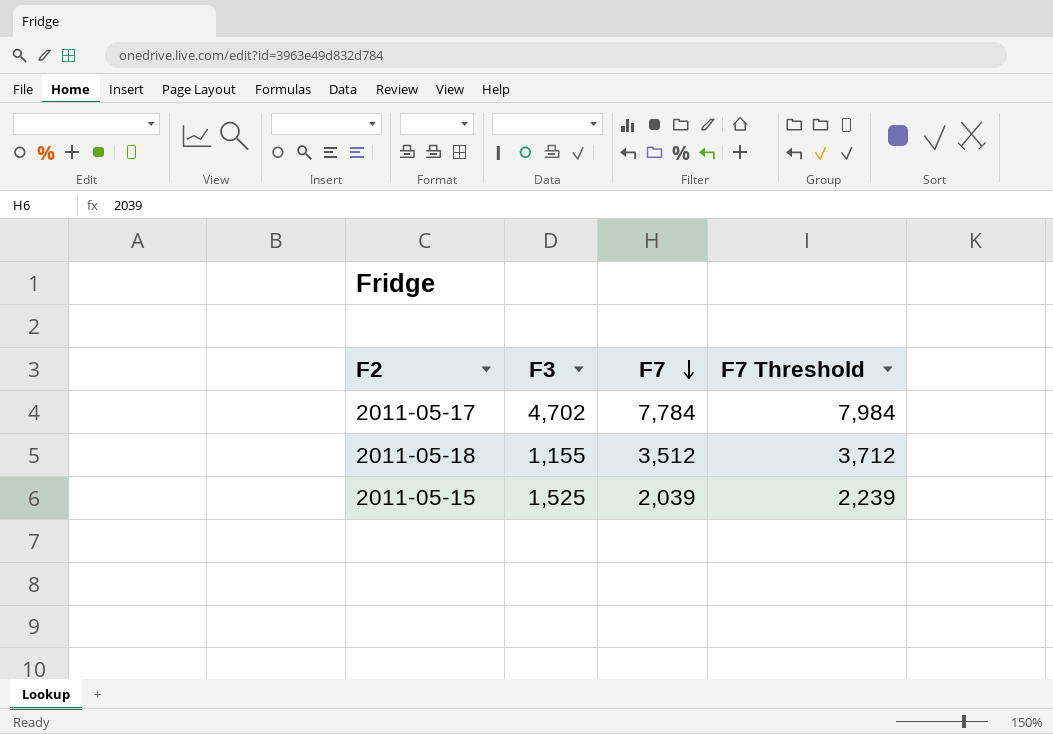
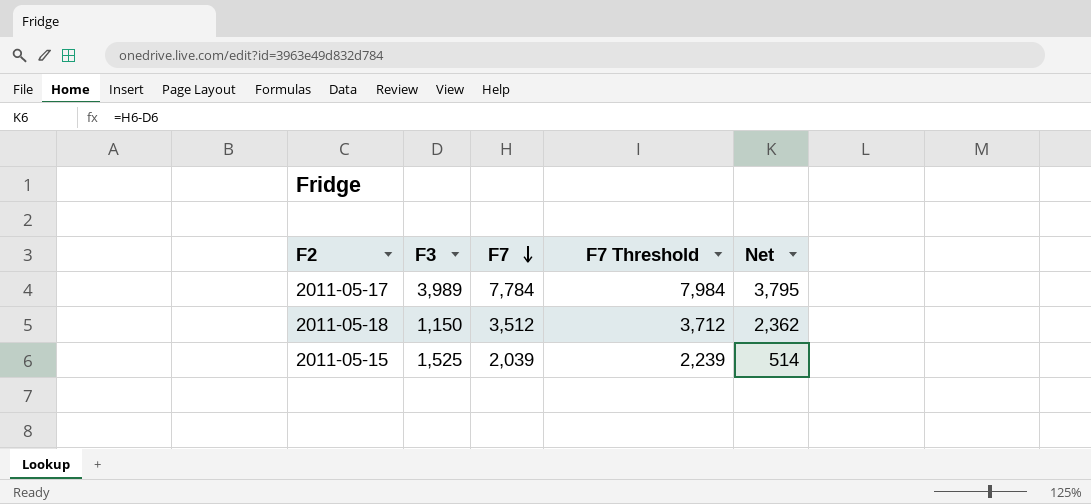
column Net | formula: none -> [F7] - [F3]
2011-05-17 | F3: 4,702 -> 3,989
2011-05-18 | F3: 1,155 -> 1,150

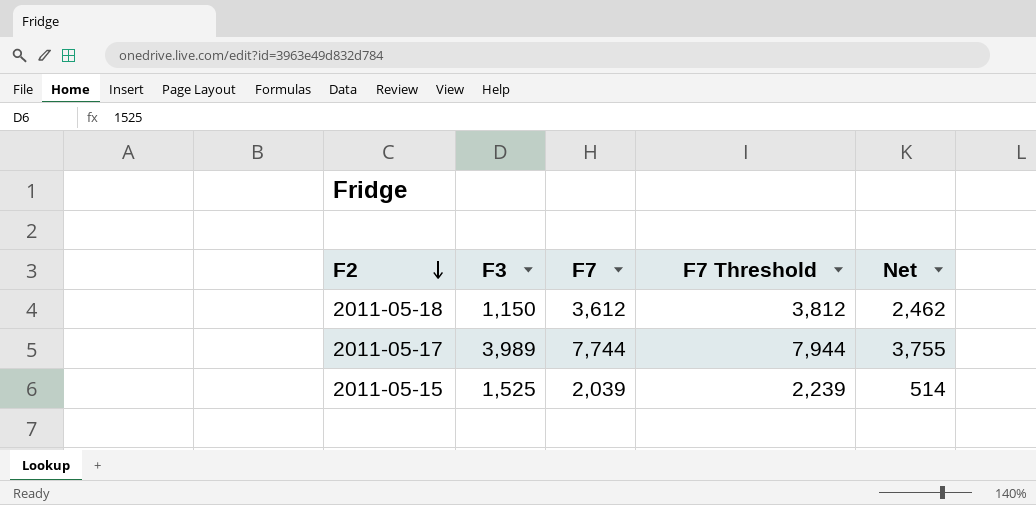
row order: F7 descending -> F2 descending
2011-05-18 | F7: 3,512 -> 3,612
2011-05-18 | F7 Threshold: 3,712 -> 3,812
2011-05-18 | Net: 2,362 -> 2,462
2011-05-17 | F7: 7,784 -> 7,744
2011-05-17 | F7 Threshold: 7,984 -> 7,944
2011-05-17 | Net: 3,795 -> 3,755

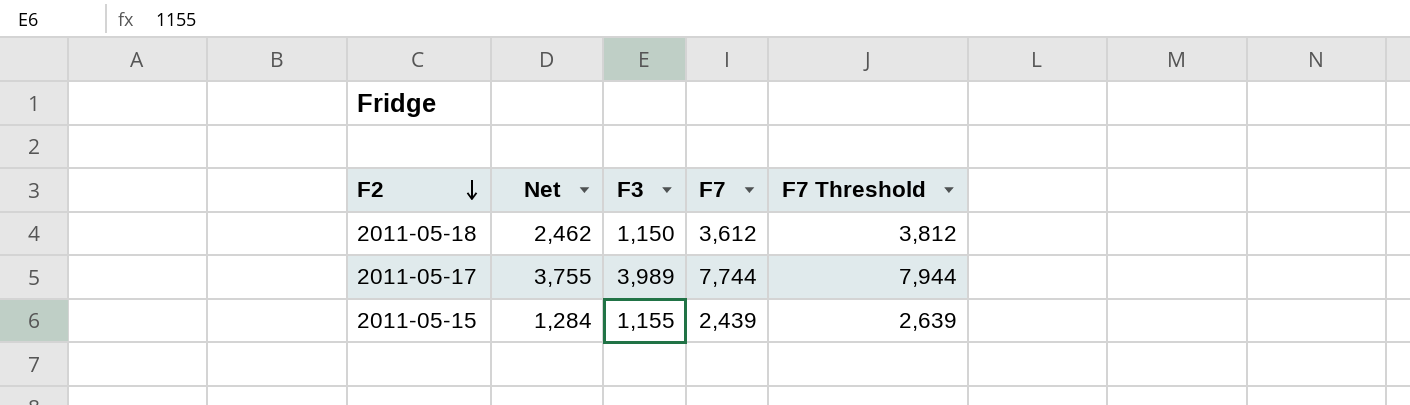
column Net | position: 5 -> 2
2011-05-15 | Net: 514 -> 1,284
2011-05-15 | F3: 1,525 -> 1,155
2011-05-15 | F7: 2,039 -> 2,439
2011-05-15 | F7 Threshold: 2,239 -> 2,639

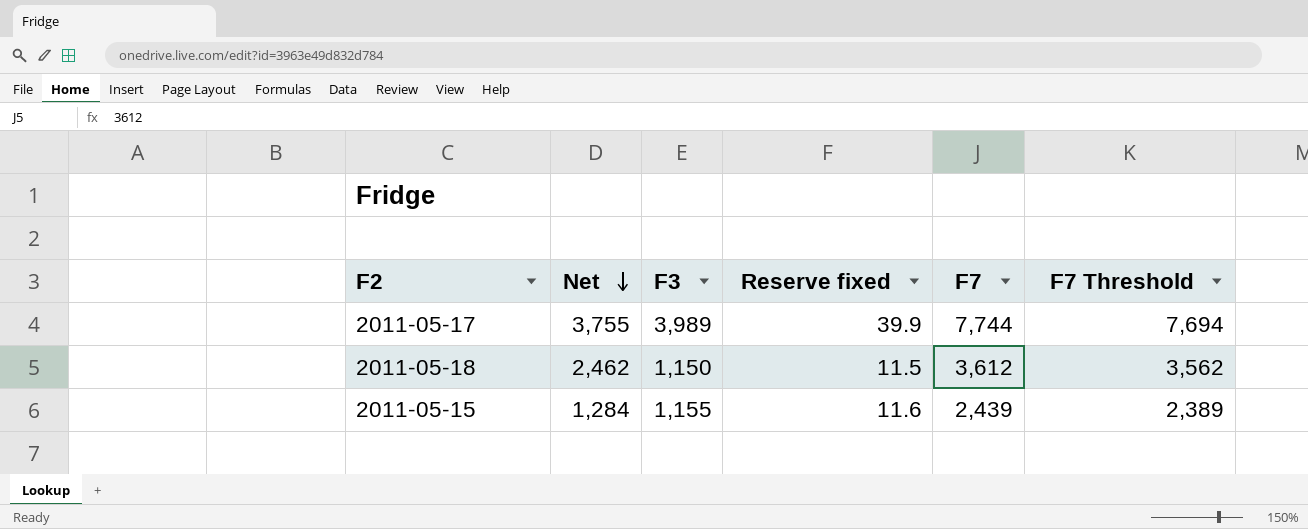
row order: F2 descending -> Net descending
column Reserve fixed | formula: none -> [F3] * 0.01
column F7 Threshold | formula: [F7] + 200 -> [F7] - 50

